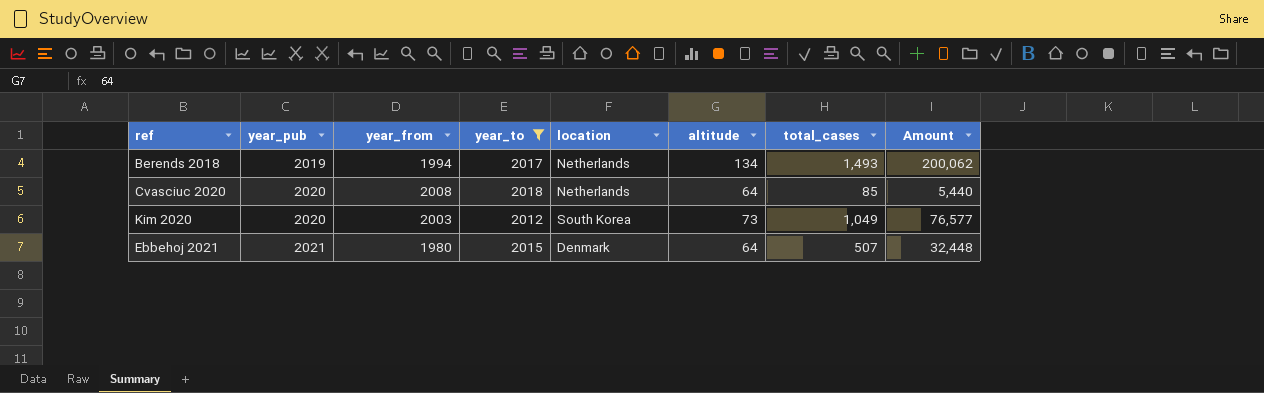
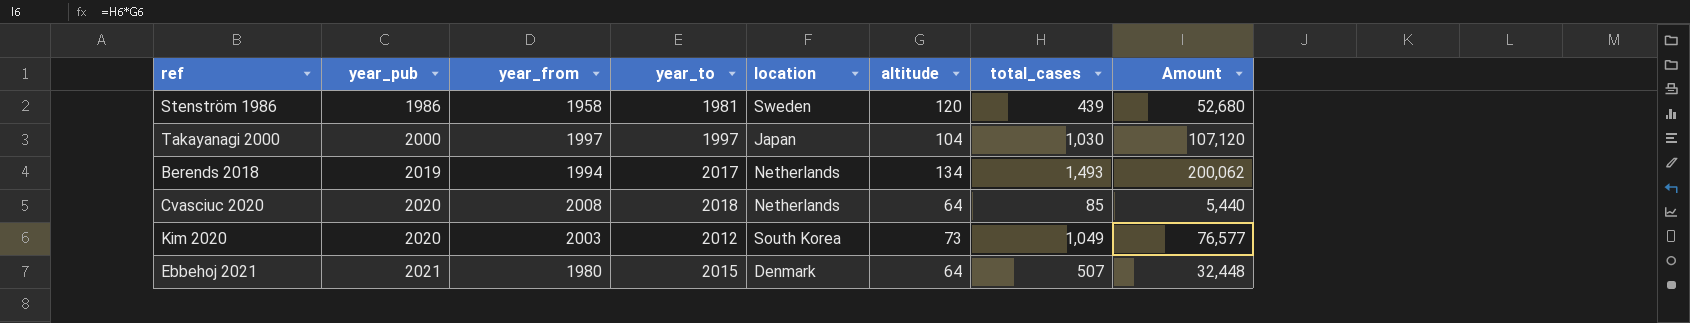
filter: year_to >= 2012 -> none

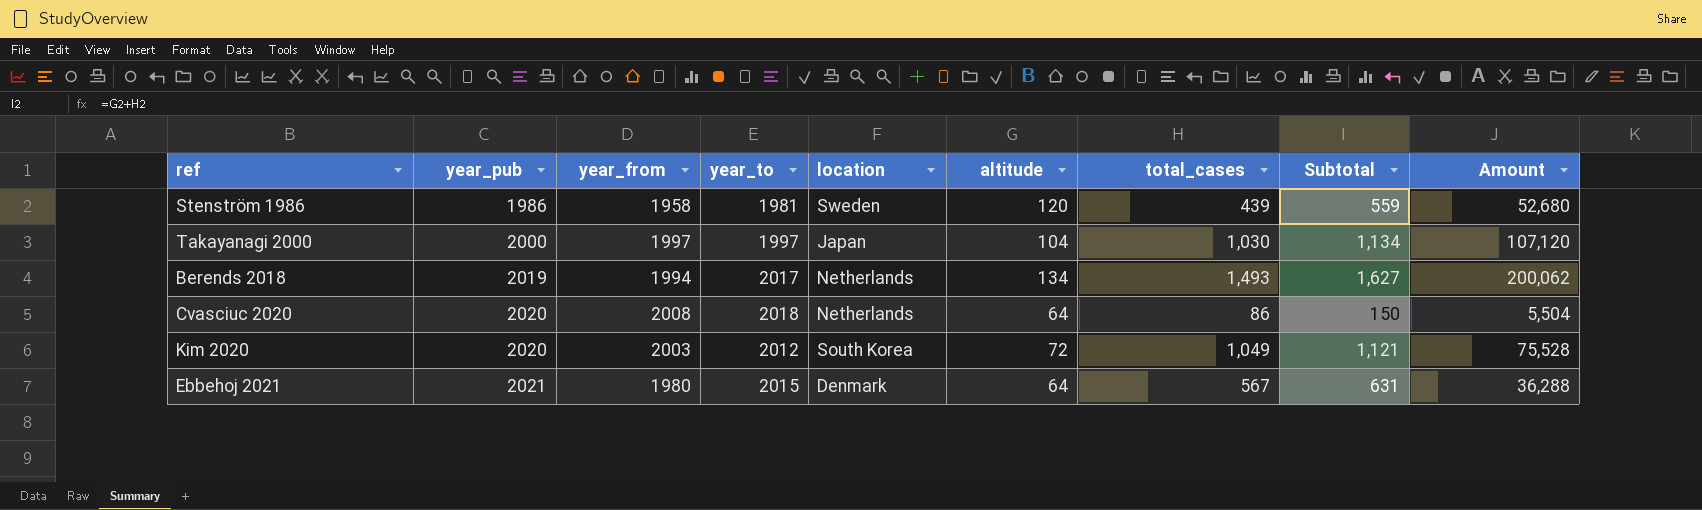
column Subtotal | formula: none -> [altitude] + [total_cases]
Cvasciuc 2020 | total_cases: 85 -> 86
Cvasciuc 2020 | Amount: 5,440 -> 5,504
Kim 2020 | altitude: 73 -> 72
Kim 2020 | Amount: 76,577 -> 75,528
Ebbehoj 2021 | total_cases: 507 -> 567
Ebbehoj 2021 | Amount: 32,448 -> 36,288

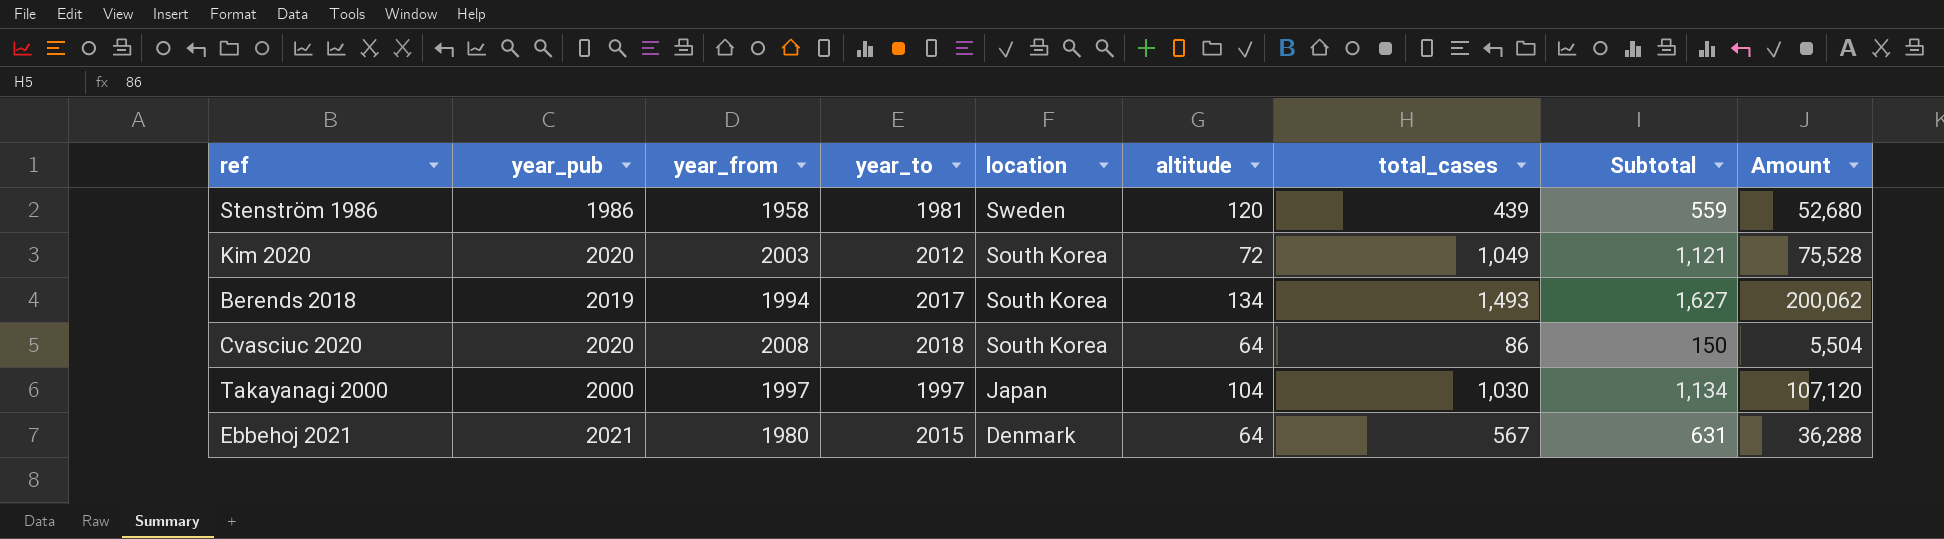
row order: year_pub ascending -> location descending
Berends 2018 | location: Netherlands -> South Korea
Cvasciuc 2020 | location: Netherlands -> South Korea

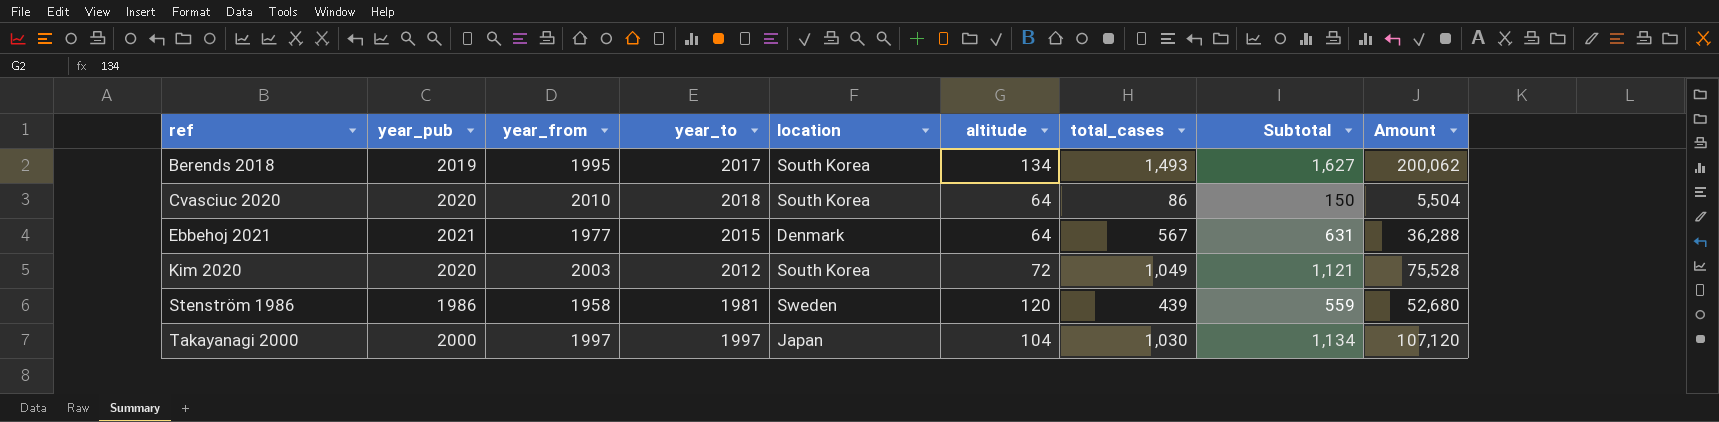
row order: location descending -> ref ascending
Berends 2018 | year_from: 1994 -> 1995
Cvasciuc 2020 | year_from: 2008 -> 2010
Ebbehoj 2021 | year_from: 1980 -> 1977

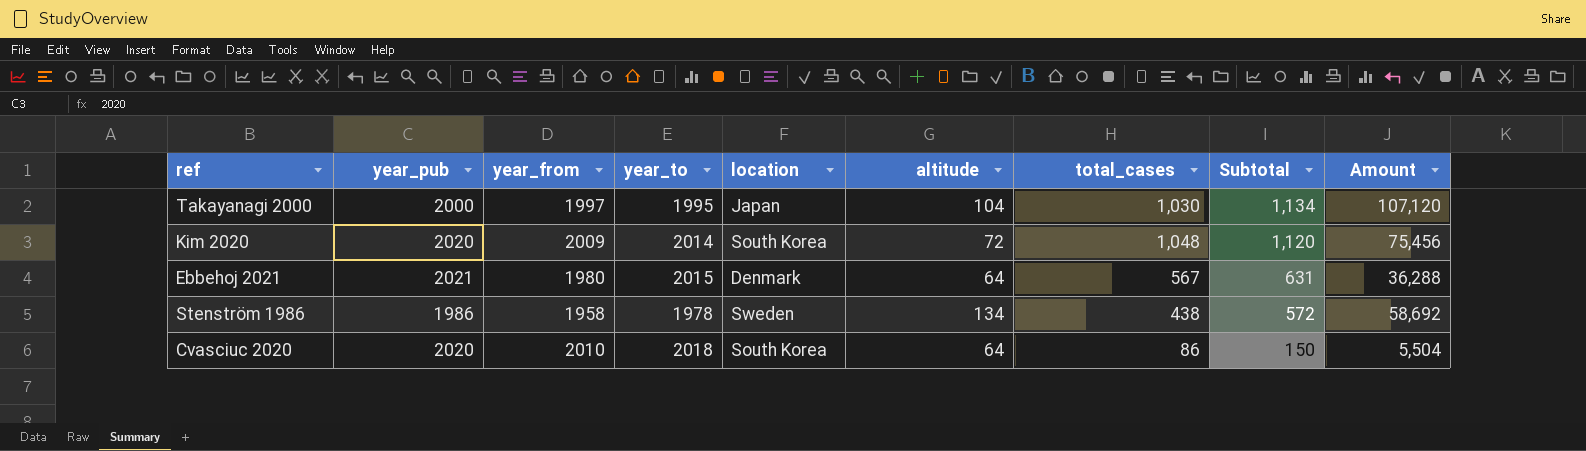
row order: ref ascending -> Subtotal descending
row Berends 2018: 2019 | 1995 | 2017 | South Korea | 134 | 1,493 | 1,627 | 200,062 -> none
Takayanagi 2000 | year_to: 1997 -> 1995
Kim 2020 | year_from: 2003 -> 2009
Kim 2020 | year_to: 2012 -> 2014
Kim 2020 | total_cases: 1,049 -> 1,048
Kim 2020 | Subtotal: 1,121 -> 1,120
Kim 2020 | Amount: 75,528 -> 75,456
Ebbehoj 2021 | year_from: 1977 -> 1980
Stenström 1986 | year_to: 1981 -> 1978
Stenström 1986 | altitude: 120 -> 134
Stenström 1986 | total_cases: 439 -> 438
Stenström 1986 | Subtotal: 559 -> 572
Stenström 1986 | Amount: 52,680 -> 58,692

